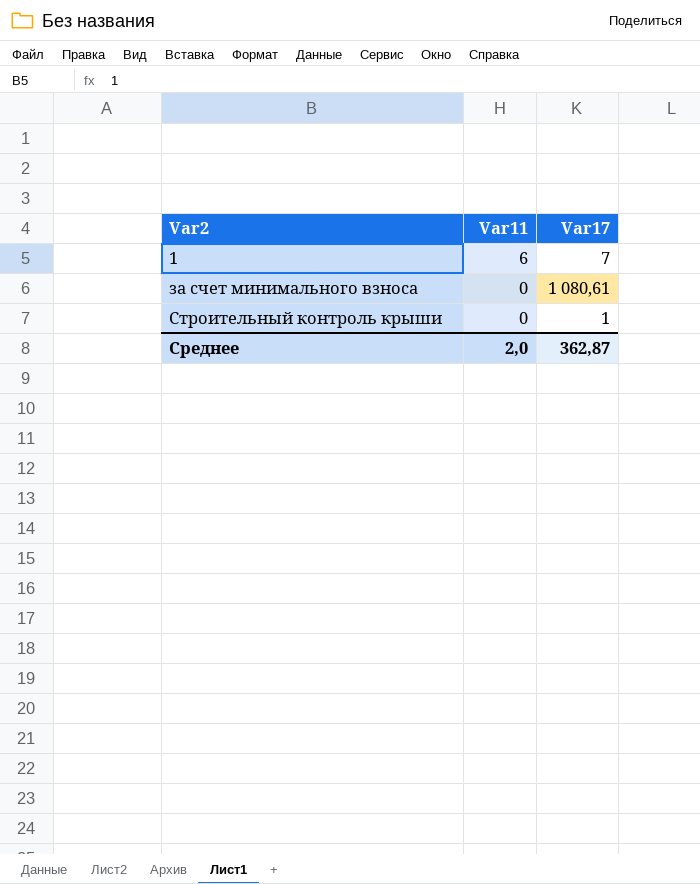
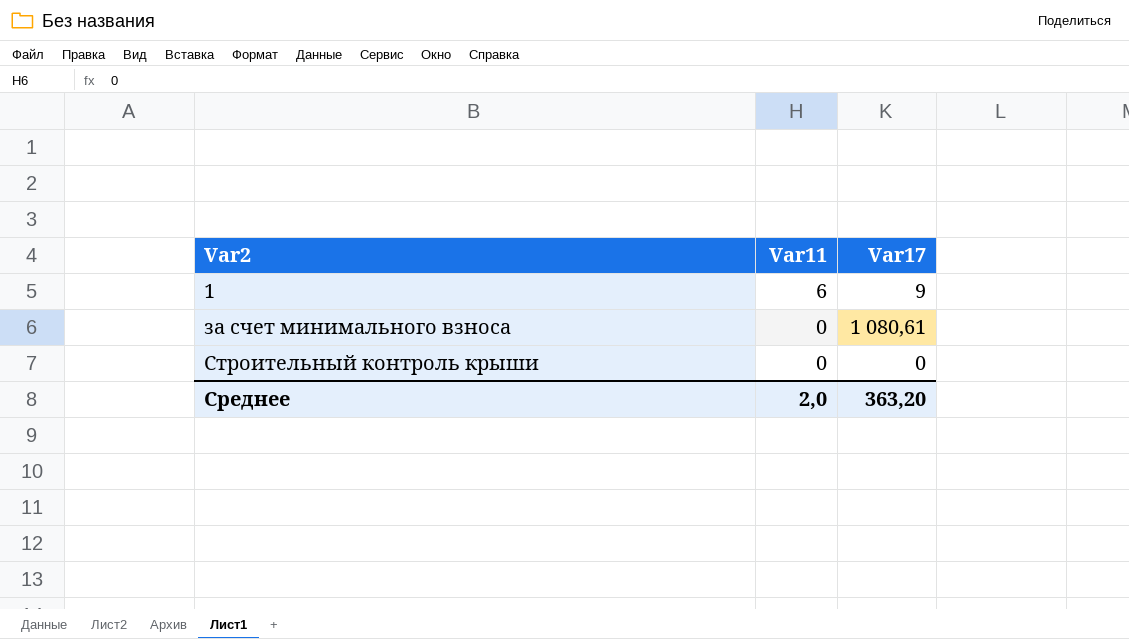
1 | Var17: 7 -> 9
Строительный контроль крыши | Var17: 1 -> 0
Среднее | Var17: 362,87 -> 363,20

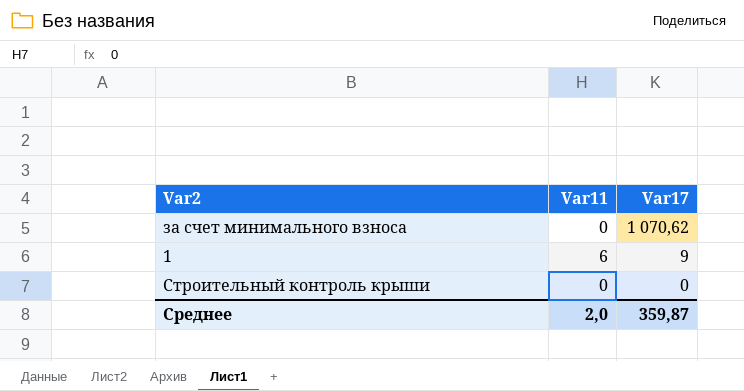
row order: Var2 ascending -> Var17 descending
за счет минимального взноса | Var17: 1 080,61 -> 1 070,62
Среднее | Var17: 363,20 -> 359,87

